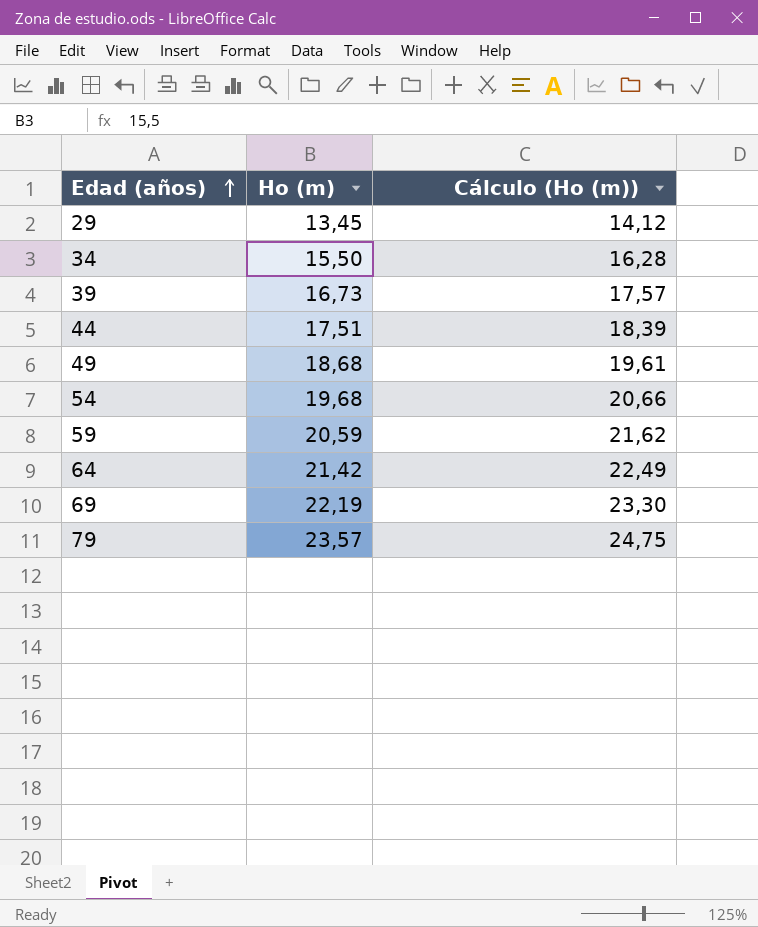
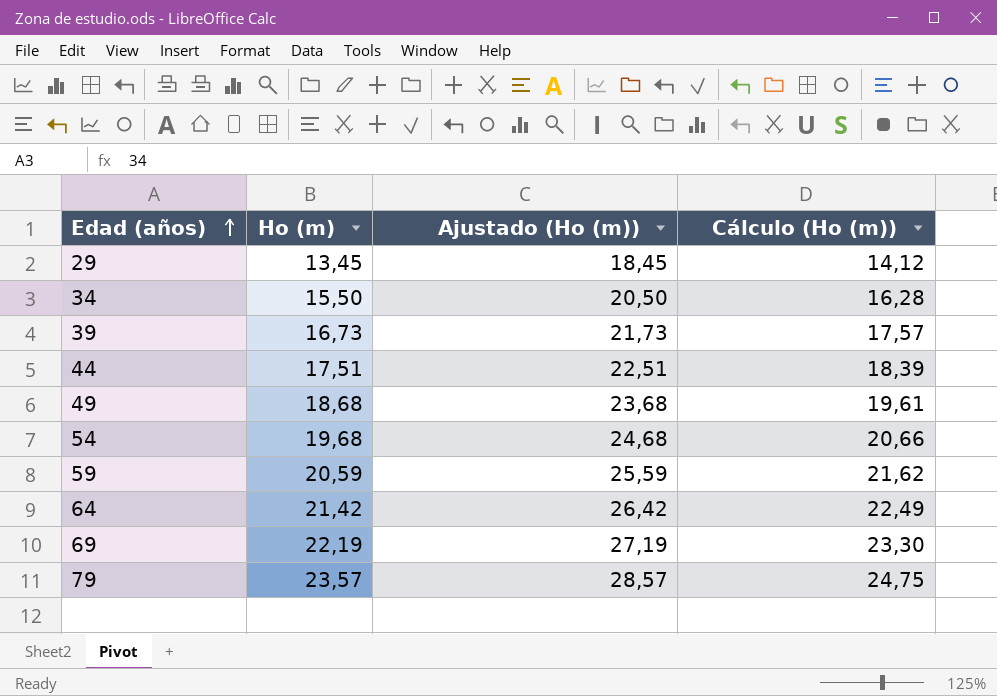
column Ajustado (Ho (m)) | formula: none -> [Ho (m)] + 5

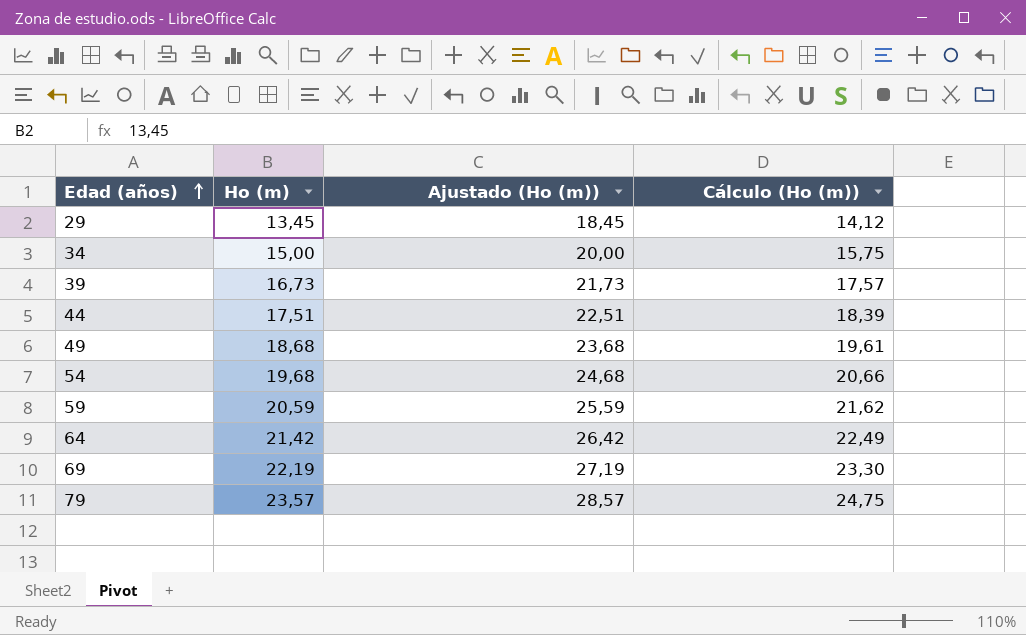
34 | Ho (m): 15,50 -> 15,00
34 | Ajustado (Ho (m)): 20,50 -> 20,00
34 | Cálculo (Ho (m)): 16,28 -> 15,75

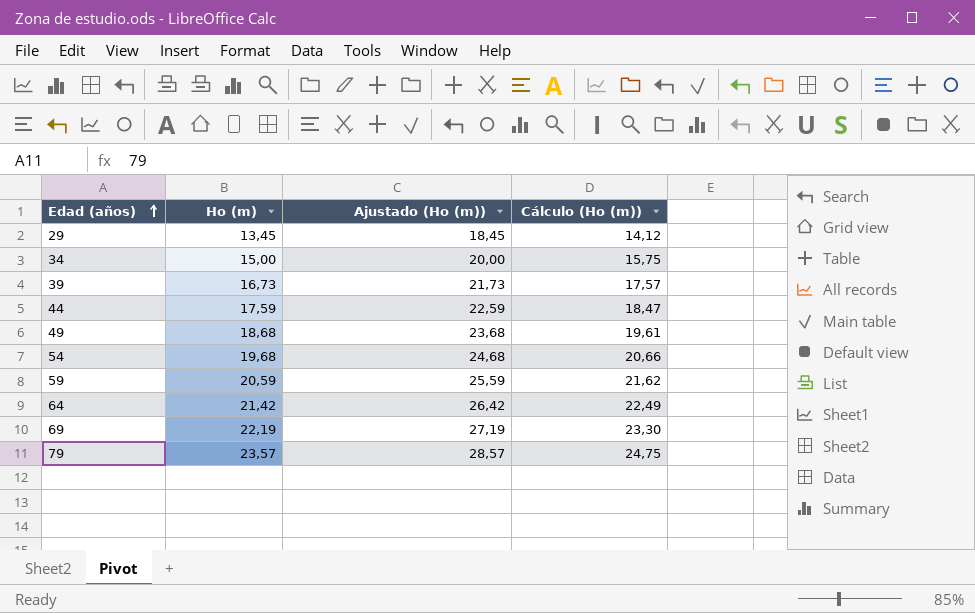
44 | Ho (m): 17,51 -> 17,59
44 | Ajustado (Ho (m)): 22,51 -> 22,59
44 | Cálculo (Ho (m)): 18,39 -> 18,47

